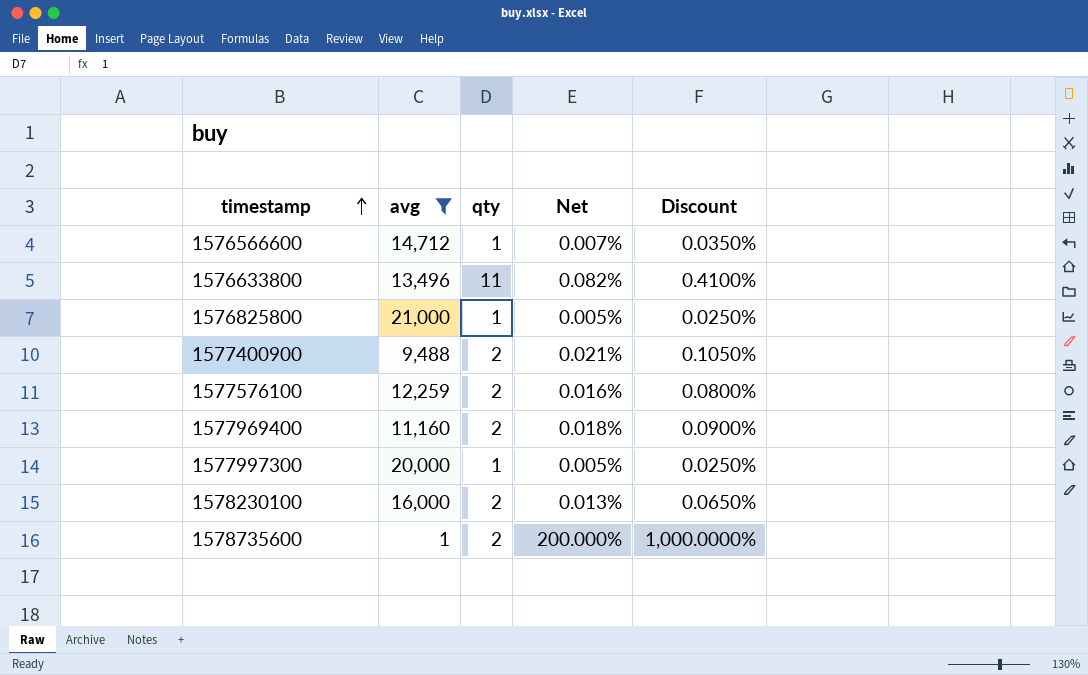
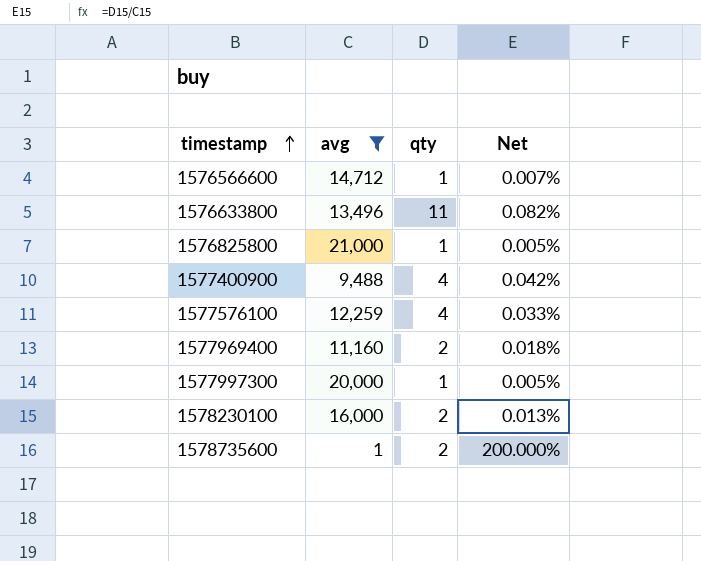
column Discount | formula: [Net] * 5 -> none
1577400900 | qty: 2 -> 4
1577400900 | Net: 0.021% -> 0.042%
1577576100 | qty: 2 -> 4
1577576100 | Net: 0.016% -> 0.033%

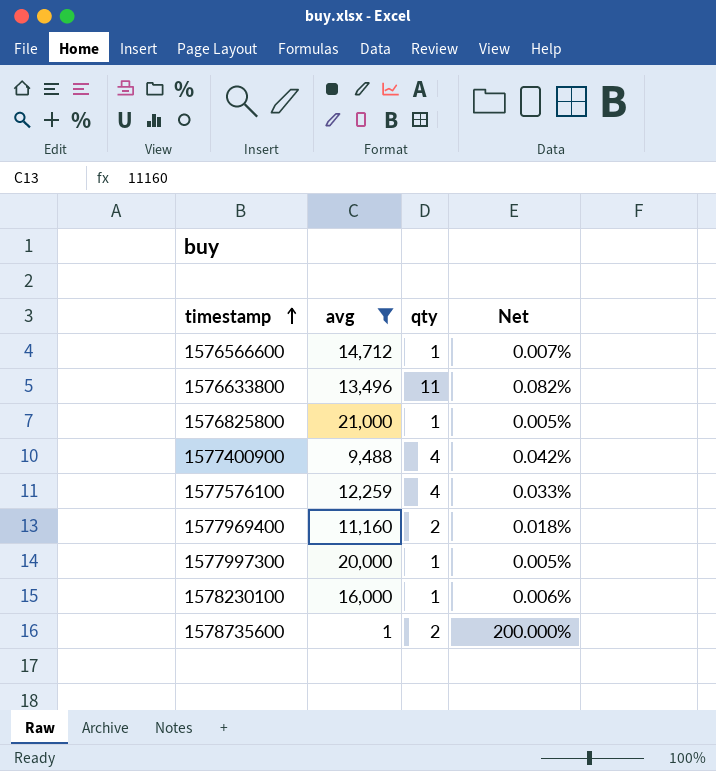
1578230100 | qty: 2 -> 1
1578230100 | Net: 0.013% -> 0.006%

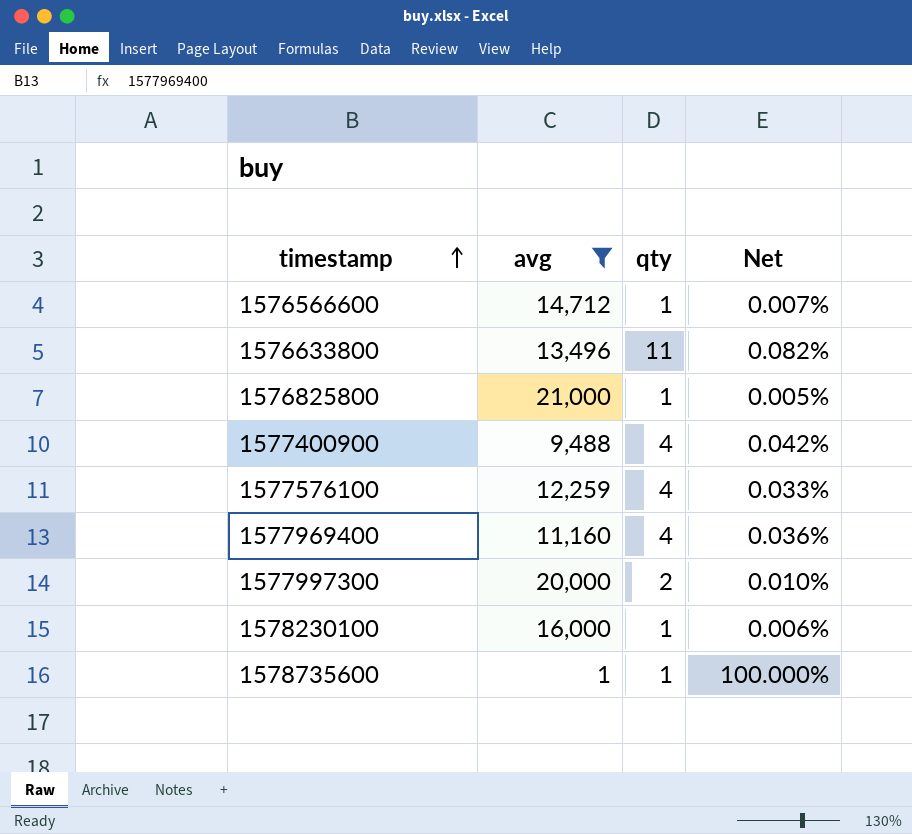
1577969400 | qty: 2 -> 4
1577969400 | Net: 0.018% -> 0.036%
1577997300 | qty: 1 -> 2
1577997300 | Net: 0.005% -> 0.010%
1578735600 | qty: 2 -> 1
1578735600 | Net: 200.000% -> 100.000%

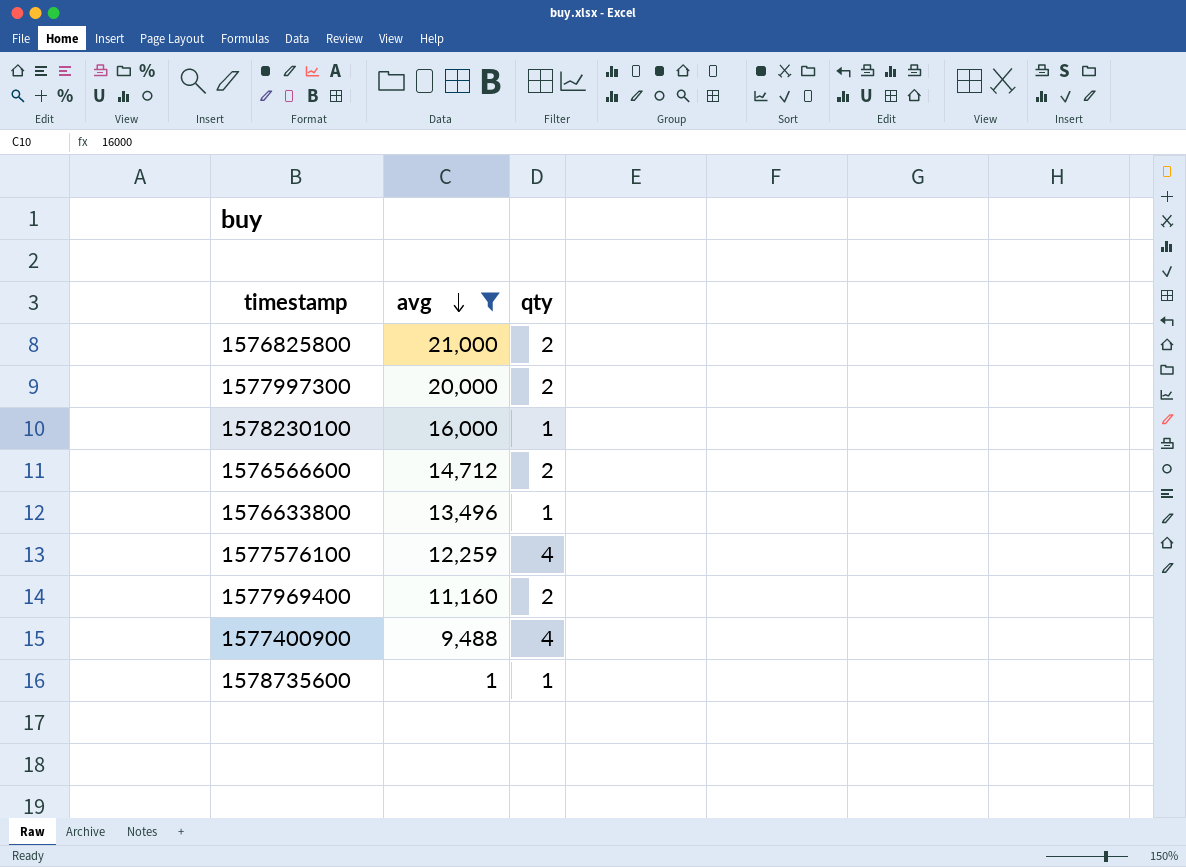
row order: timestamp ascending -> avg descending
column Net | formula: [qty] / [avg] -> none
1576825800 | qty: 1 -> 2
1576566600 | qty: 1 -> 2
1576633800 | qty: 11 -> 1
1577969400 | qty: 4 -> 2

